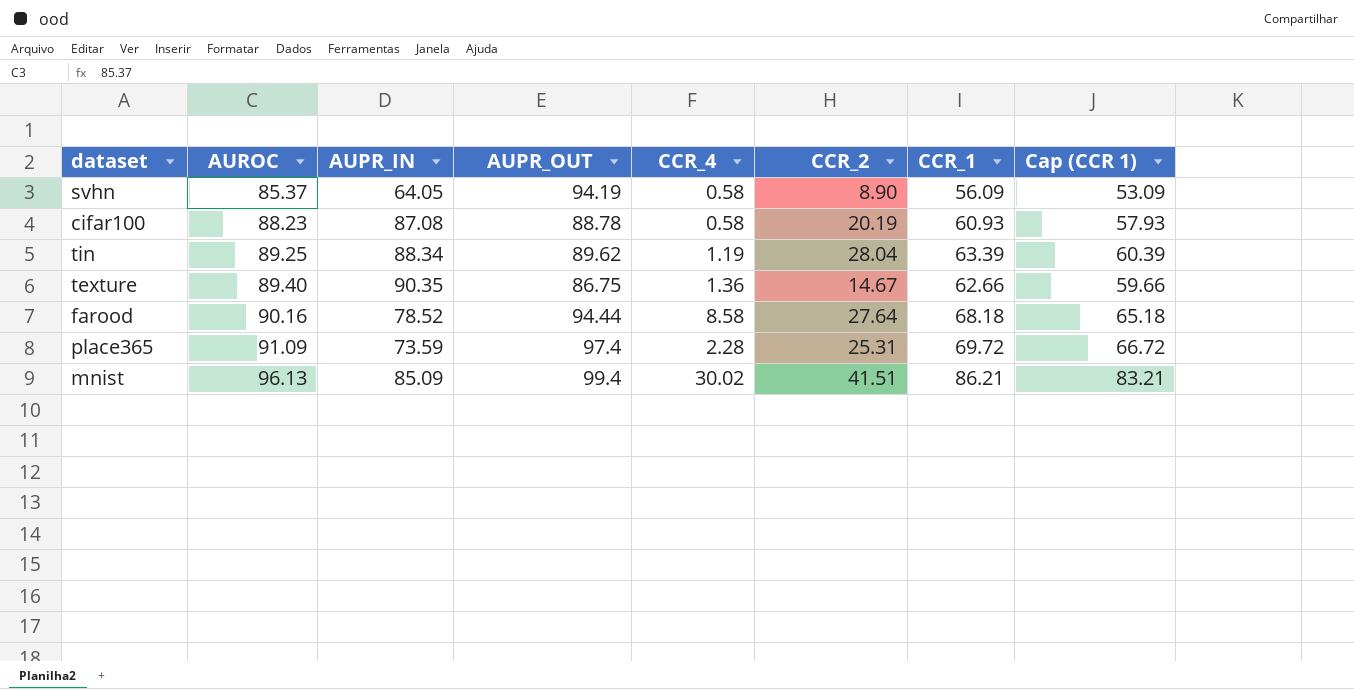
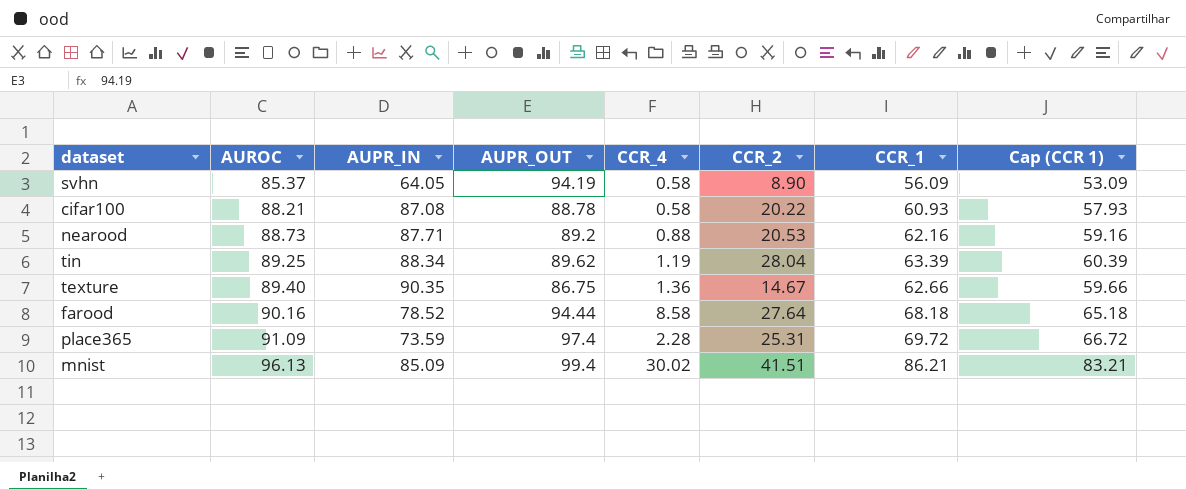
cifar100 | AUROC: 88.23 -> 88.21
cifar100 | CCR_2: 20.19 -> 20.22
row nearood: none -> 88.73 | 87.71 | 89.2 | 0.88 | 20.53 | 62.16 | 59.16

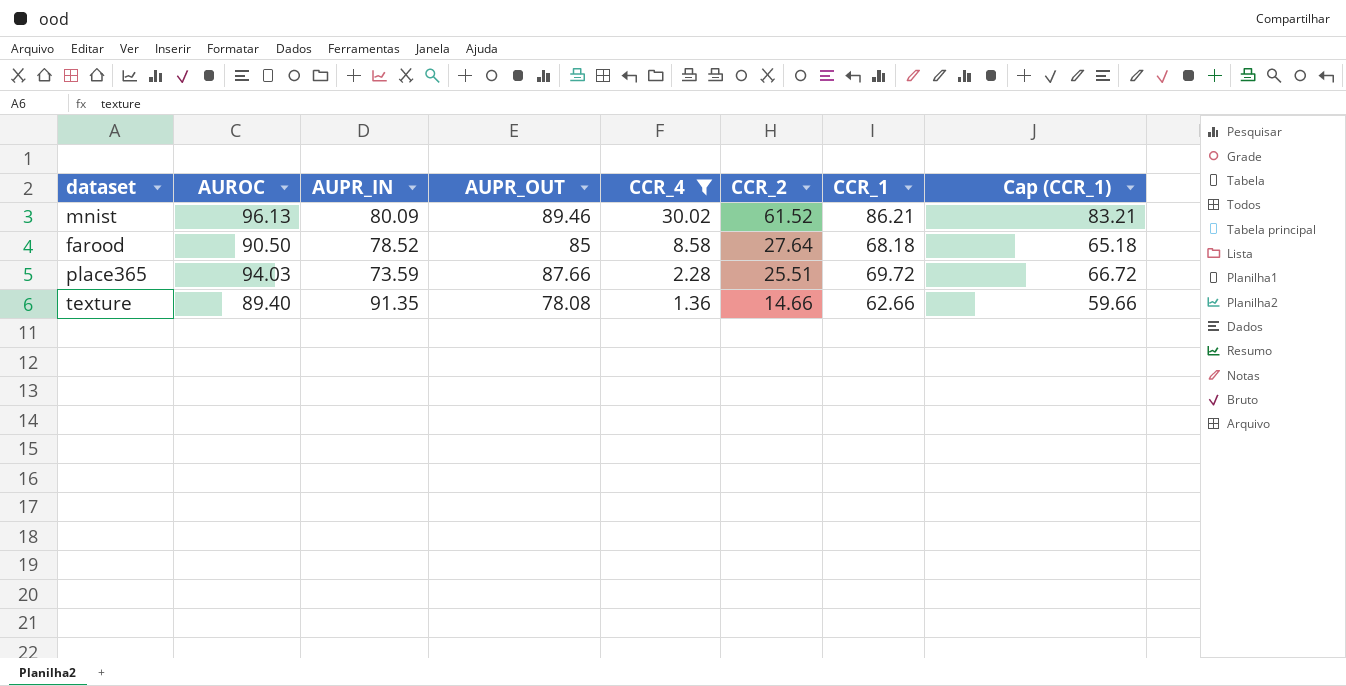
filter: none -> CCR_4 >= 1.36
row order: AUROC ascending -> CCR_4 descending
column name: Cap (CCR 1) -> Cap (CCR_1)
mnist | AUPR_IN: 85.09 -> 80.09
mnist | AUPR_OUT: 99.4 -> 89.46
mnist | CCR_2: 41.51 -> 61.52
farood | AUROC: 90.16 -> 90.50
farood | AUPR_OUT: 94.44 -> 85
place365 | AUROC: 91.09 -> 94.03
place365 | AUPR_OUT: 97.4 -> 87.66
place365 | CCR_2: 25.31 -> 25.51
texture | AUPR_IN: 90.35 -> 91.35
texture | AUPR_OUT: 86.75 -> 78.08
texture | CCR_2: 14.67 -> 14.66

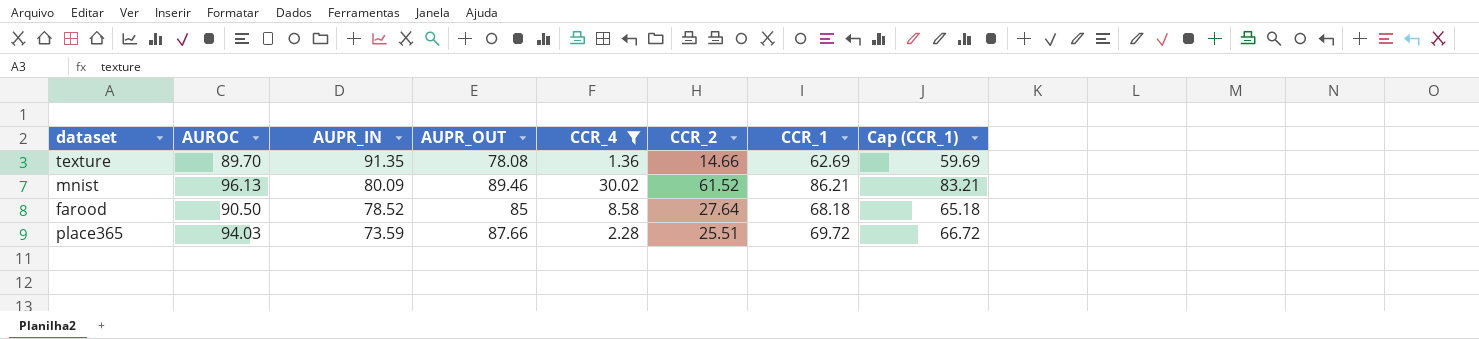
row order: CCR_4 descending -> AUPR_IN descending
texture | AUROC: 89.40 -> 89.70
texture | CCR_1: 62.66 -> 62.69
texture | Cap (CCR_1): 59.66 -> 59.69

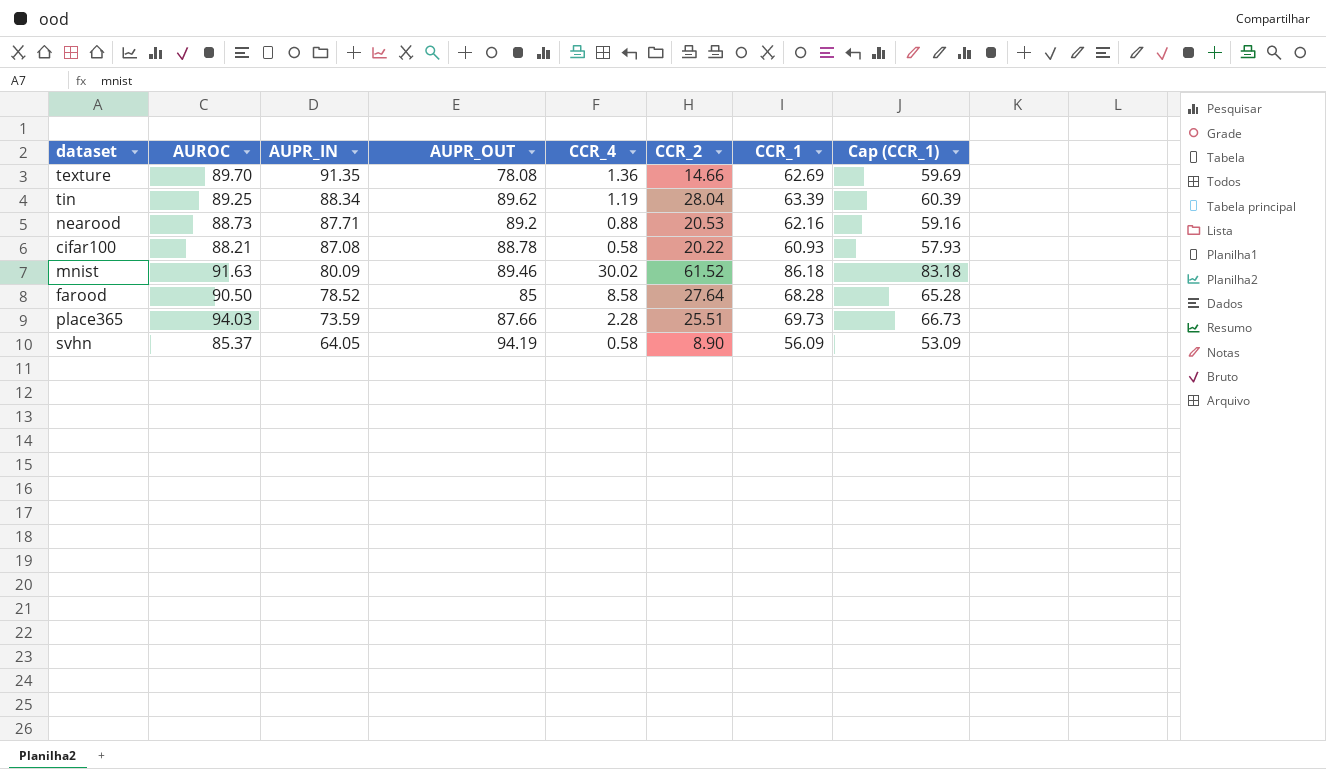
filter: CCR_4 >= 1.36 -> none
mnist | AUROC: 96.13 -> 91.63
mnist | CCR_1: 86.21 -> 86.18
mnist | Cap (CCR_1): 83.21 -> 83.18
farood | CCR_1: 68.18 -> 68.28
farood | Cap (CCR_1): 65.18 -> 65.28
place365 | CCR_1: 69.72 -> 69.73
place365 | Cap (CCR_1): 66.72 -> 66.73

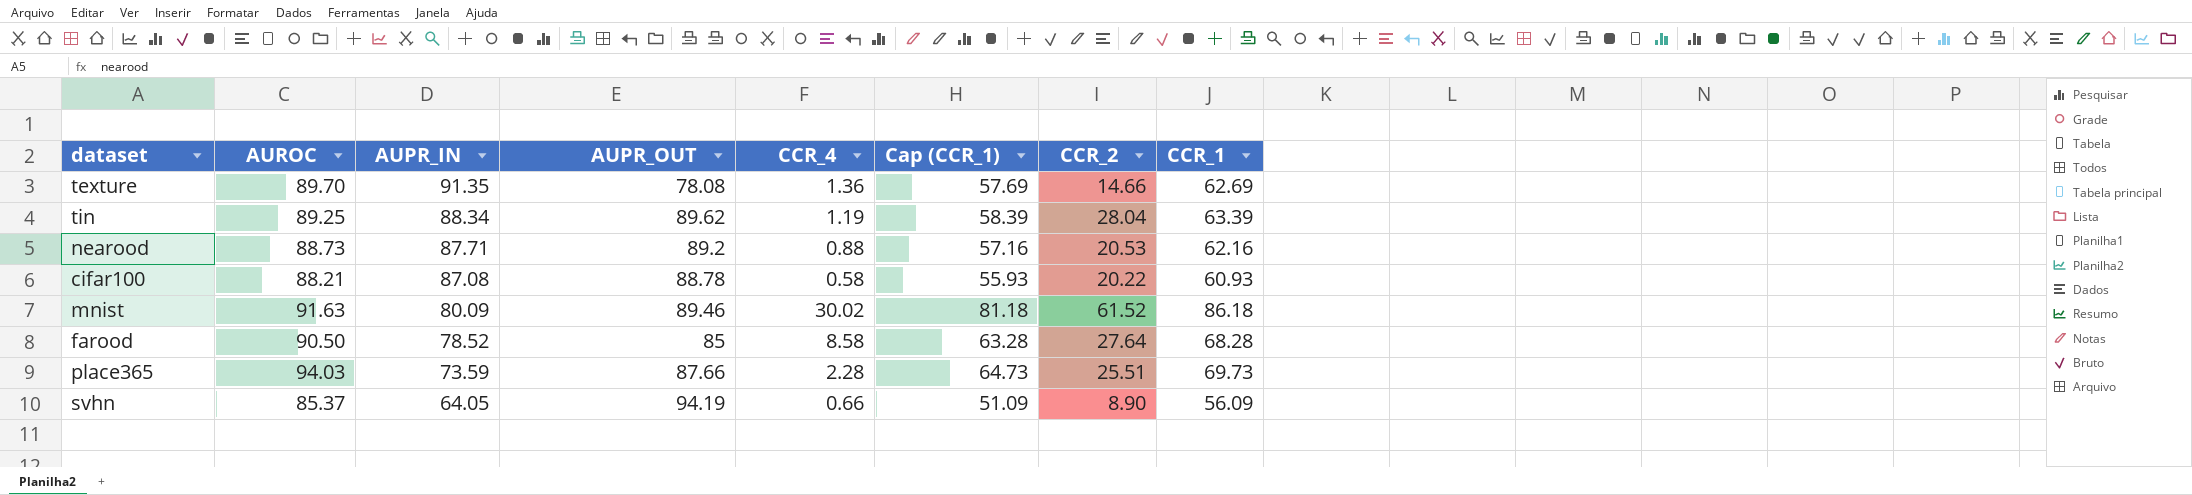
column Cap (CCR_1) | formula: [CCR_1] - 3 -> [CCR_1] - 5
column Cap (CCR_1) | position: 8 -> 6
svhn | CCR_4: 0.58 -> 0.66

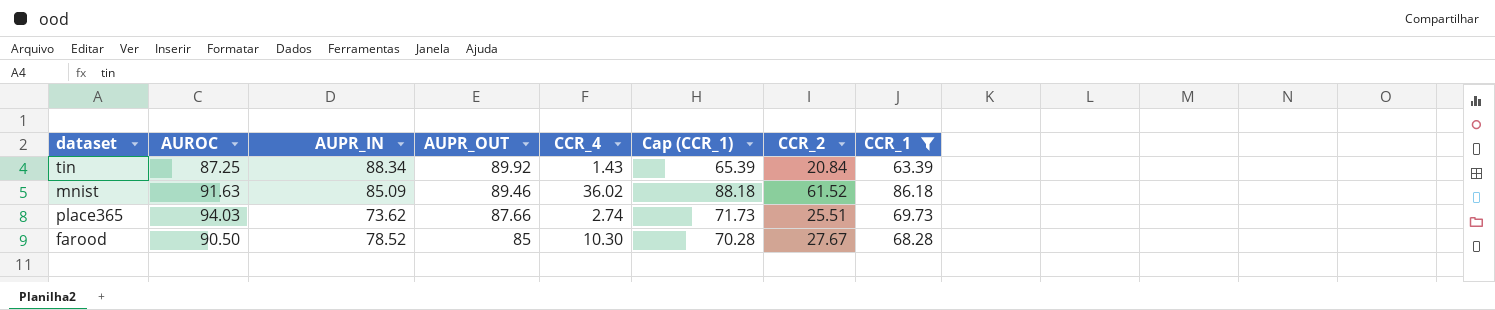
filter: none -> CCR_1 >= 63.39
row order: AUPR_IN descending -> AUPR_OUT descending
column Cap (CCR_1) | formula: [CCR_1] - 5 -> [CCR_1] + 2
tin | AUROC: 89.25 -> 87.25
tin | AUPR_OUT: 89.62 -> 89.92
tin | CCR_4: 1.19 -> 1.43
tin | CCR_2: 28.04 -> 20.84
mnist | AUPR_IN: 80.09 -> 85.09
mnist | CCR_4: 30.02 -> 36.02
place365 | AUPR_IN: 73.59 -> 73.62
place365 | CCR_4: 2.28 -> 2.74
farood | CCR_4: 8.58 -> 10.30
farood | CCR_2: 27.64 -> 27.67

